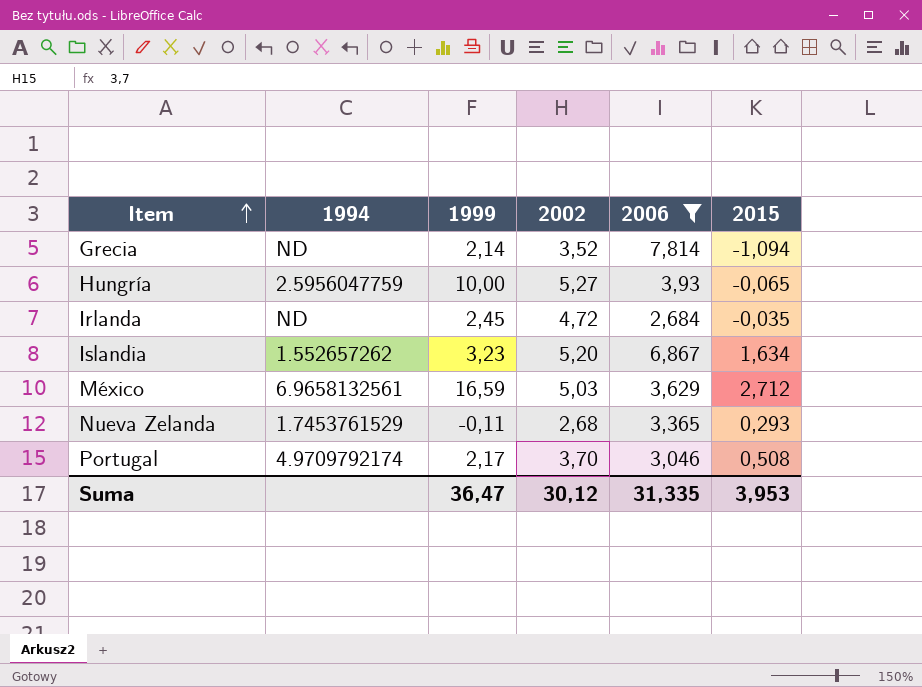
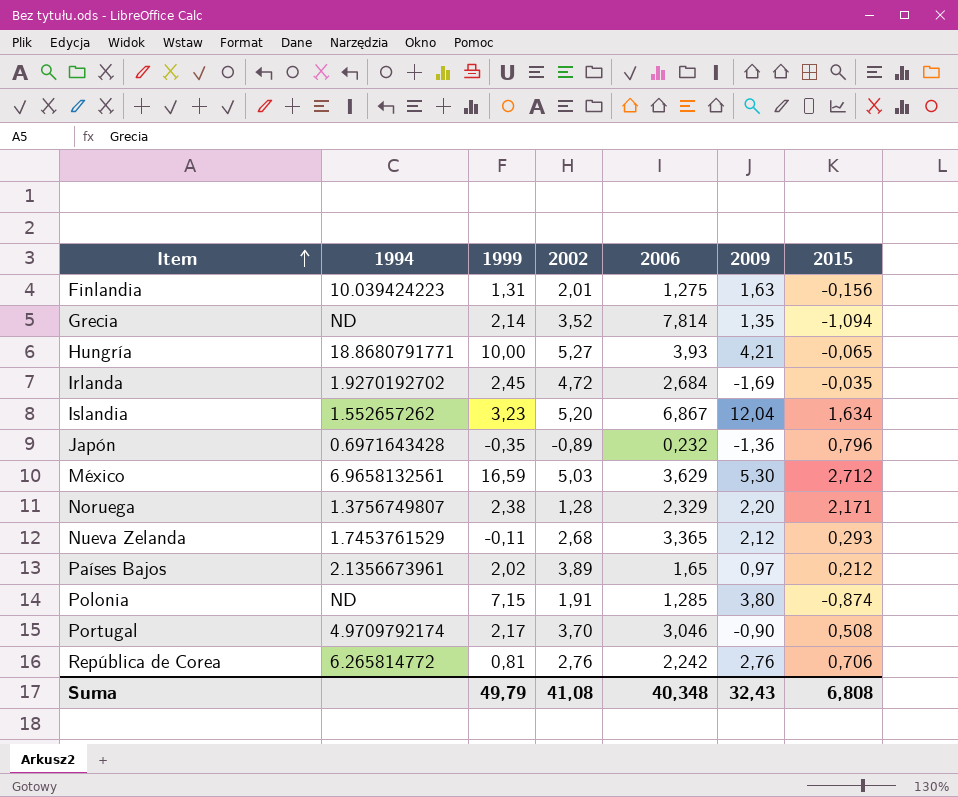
filter: 2006 >= 2,684 -> none
column 2009 | position: none -> 6
Hungría | 1994: 2.5956047759 -> 18.8680791771
Irlanda | 1994: ND -> 1.9270192702
Suma | 1999: 36,47 -> 49,79
Suma | 2002: 30,12 -> 41,08
Suma | 2006: 31,335 -> 40,348
Suma | 2015: 3,953 -> 6,808

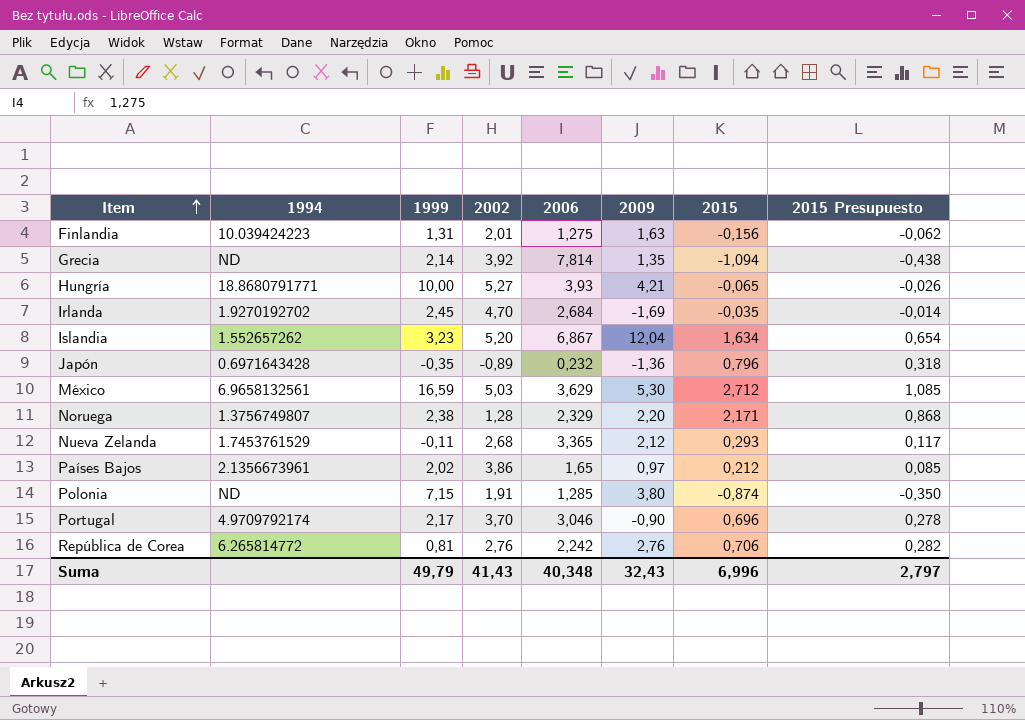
column 2015 Presupuesto | formula: none -> [2015] * 0,4
Grecia | 2002: 3,52 -> 3,92
Irlanda | 2002: 4,72 -> 4,70
Países Bajos | 2002: 3,89 -> 3,86
Portugal | 2015: 0,508 -> 0,696
Suma | 2002: 41,08 -> 41,43
Suma | 2015: 6,808 -> 6,996

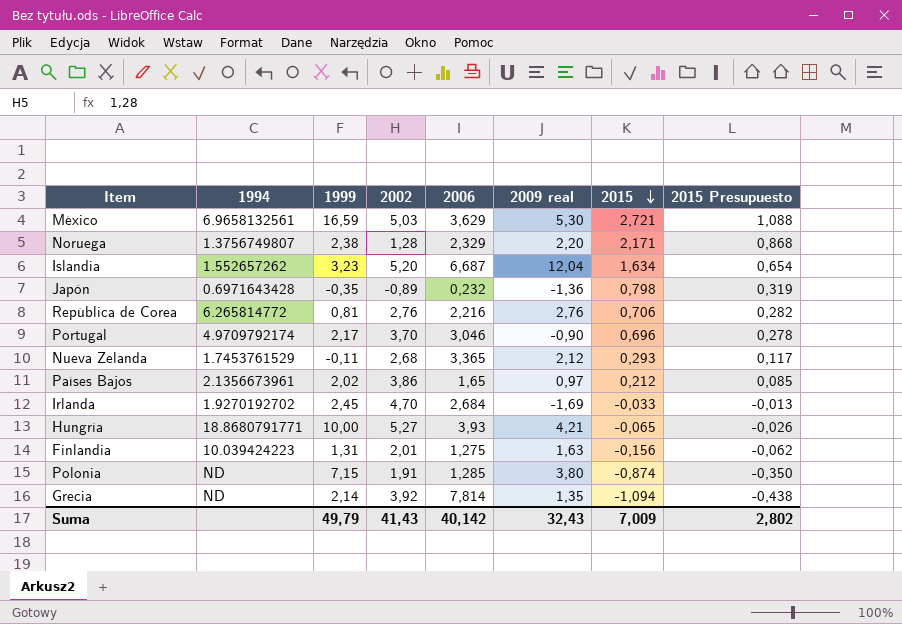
row order: Item ascending -> 2015 descending
column name: 2009 -> 2009 real
México | 2015: 2,712 -> 2,721
México | 2015 Presupuesto: 1,085 -> 1,088
Islandia | 2006: 6,867 -> 6,687
Japón | 2015: 0,796 -> 0,798
Japón | 2015 Presupuesto: 0,318 -> 0,319
República de Corea | 2006: 2,242 -> 2,216
Irlanda | 2015: -0,035 -> -0,033
Irlanda | 2015 Presupuesto: -0,014 -> -0,013
Suma | 2006: 40,348 -> 40,142
Suma | 2015: 6,996 -> 7,009
Suma | 2015 Presupuesto: 2,797 -> 2,802

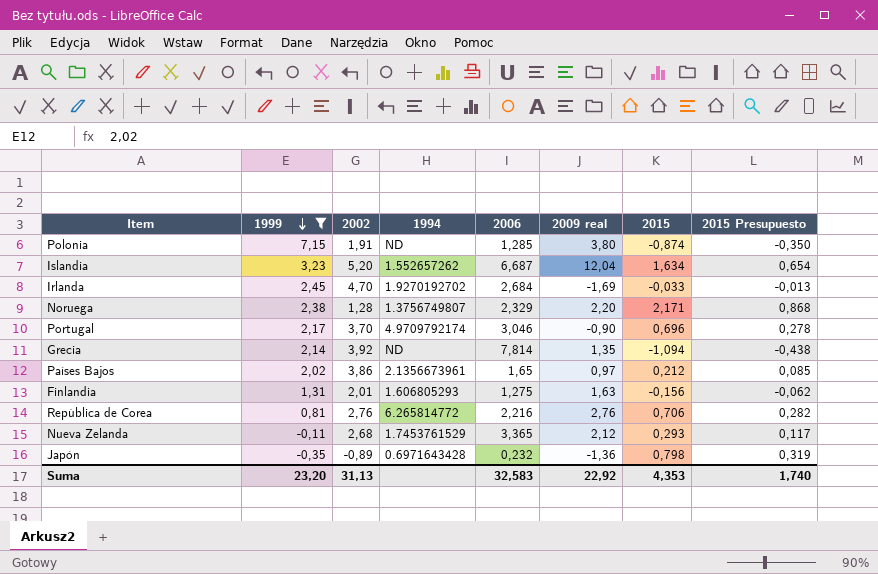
filter: none -> 1999 <= 7,15
row order: 2015 descending -> 1999 descending
column 1994 | position: 2 -> 4
Finlandia | 1994: 10.039424223 -> 1.606805293
Suma | 1999: 49,79 -> 23,20
Suma | 2002: 41,43 -> 31,13
Suma | 2006: 40,142 -> 32,583
Suma | 2009 real: 32,43 -> 22,92
Suma | 2015: 7,009 -> 4,353
Suma | 2015 Presupuesto: 2,802 -> 1,740

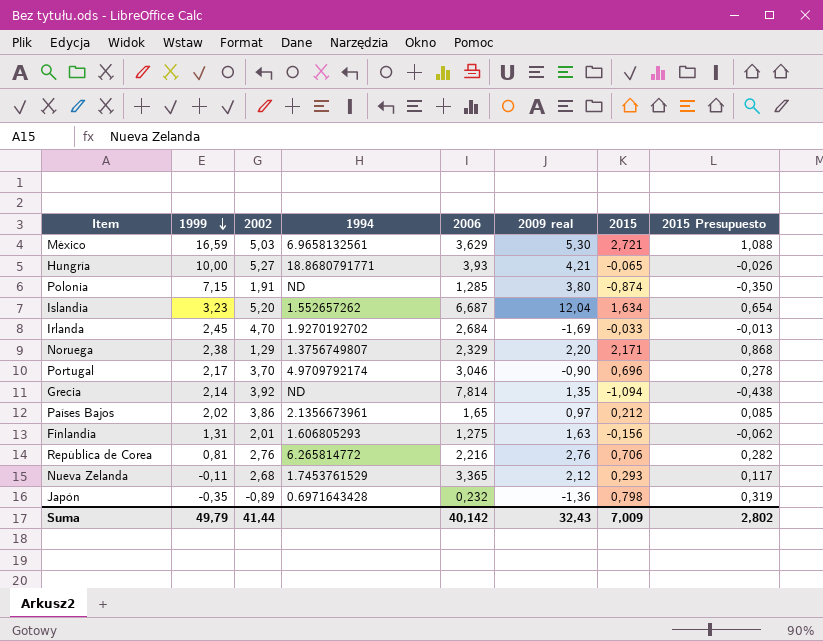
filter: 1999 <= 7,15 -> none
Noruega | 2002: 1,28 -> 1,29
Suma | 1999: 23,20 -> 49,79
Suma | 2002: 31,13 -> 41,44
Suma | 2006: 32,583 -> 40,142
Suma | 2009 real: 22,92 -> 32,43
Suma | 2015: 4,353 -> 7,009
Suma | 2015 Presupuesto: 1,740 -> 2,802

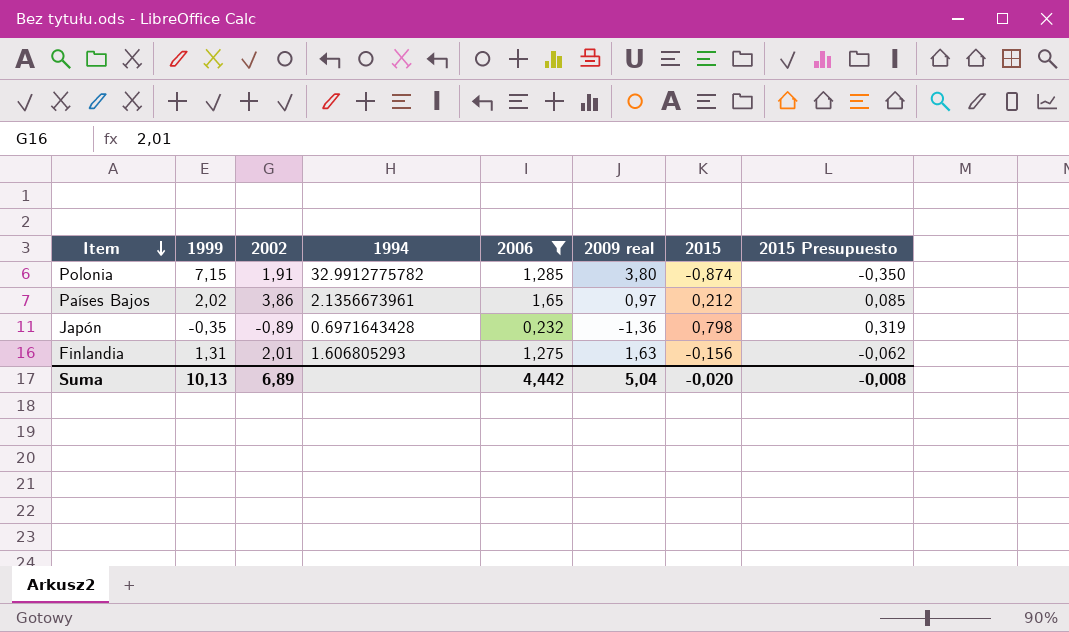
filter: none -> 2006 <= 1,65
row order: 1999 descending -> Item descending
Polonia | 1994: ND -> 32.9912775782
Suma | 1999: 49,79 -> 10,13
Suma | 2002: 41,44 -> 6,89
Suma | 2006: 40,142 -> 4,442
Suma | 2009 real: 32,43 -> 5,04
Suma | 2015: 7,009 -> -0,020
Suma | 2015 Presupuesto: 2,802 -> -0,008

